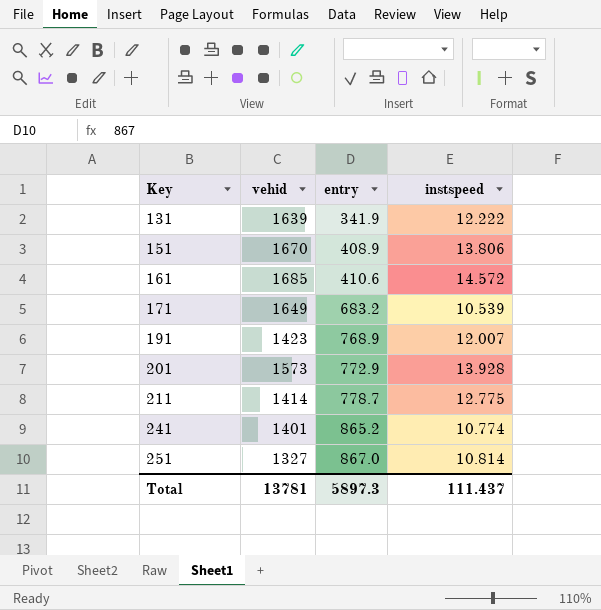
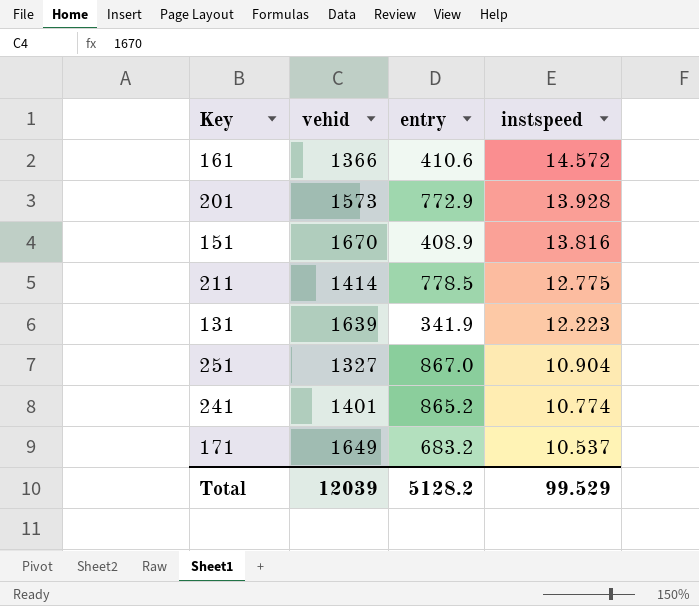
row order: Key ascending -> instspeed descending
row 191: 1423 | 768.9 | 12.007 -> none
161 | vehid: 1685 -> 1366
151 | instspeed: 13.806 -> 13.816
211 | entry: 778.7 -> 778.5
131 | instspeed: 12.222 -> 12.223
251 | instspeed: 10.814 -> 10.904
171 | instspeed: 10.539 -> 10.537
Total | vehid: 13781 -> 12039
Total | entry: 5897.3 -> 5128.2
Total | instspeed: 111.437 -> 99.529

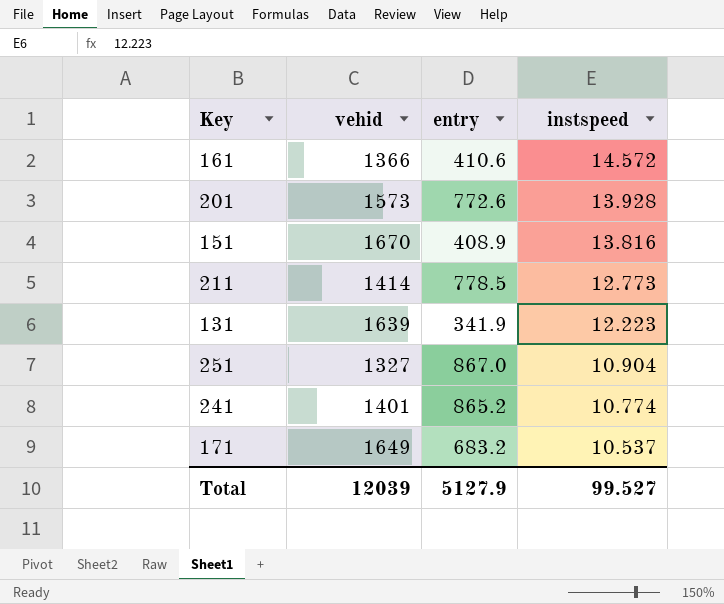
201 | entry: 772.9 -> 772.6
211 | instspeed: 12.775 -> 12.773
Total | entry: 5128.2 -> 5127.9
Total | instspeed: 99.529 -> 99.527

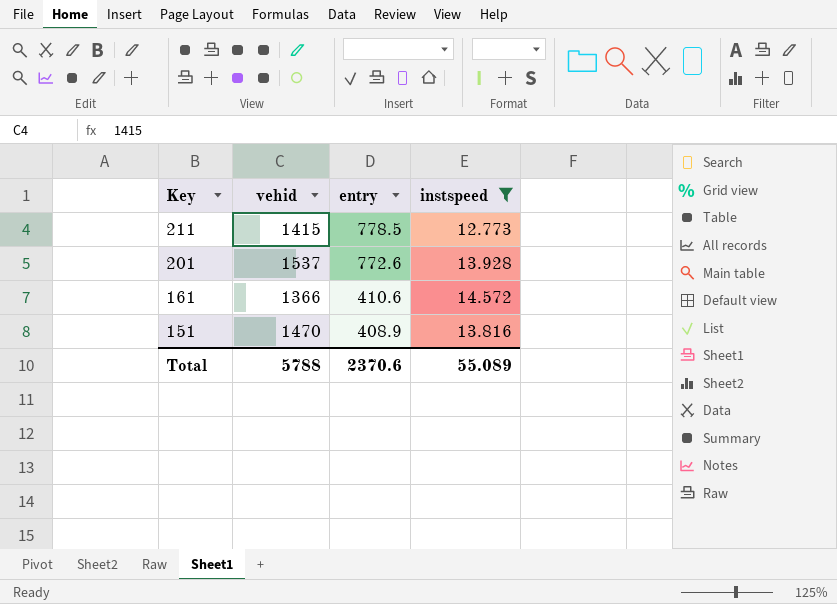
filter: none -> instspeed >= 12.773
row order: instspeed descending -> Key descending
211 | vehid: 1414 -> 1415
201 | vehid: 1573 -> 1537
151 | vehid: 1670 -> 1470
Total | vehid: 12039 -> 5788
Total | entry: 5127.9 -> 2370.6
Total | instspeed: 99.527 -> 55.089

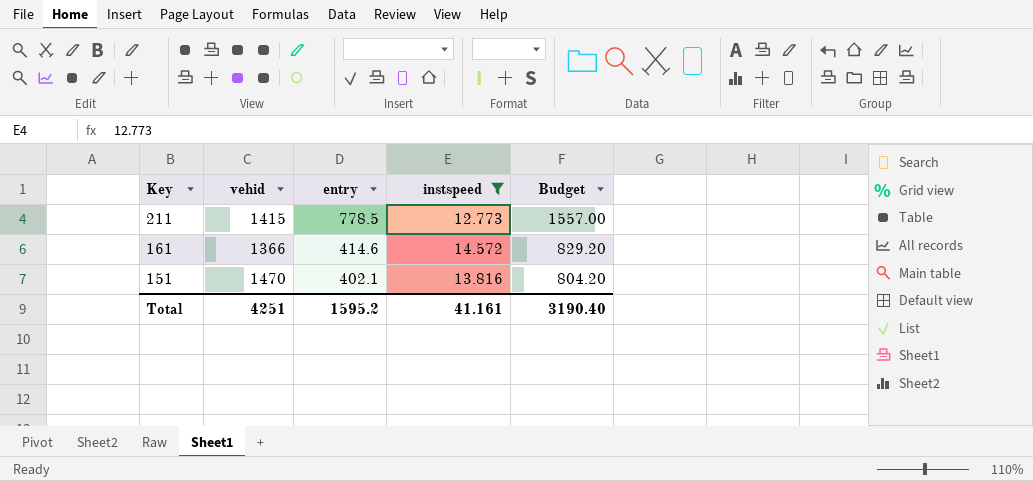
column Budget | formula: none -> [entry] * 2
row 201: 1537 | 772.6 | 13.928 -> none
161 | entry: 410.6 -> 414.6
151 | entry: 408.9 -> 402.1
Total | vehid: 5788 -> 4251
Total | entry: 2370.6 -> 1595.2
Total | instspeed: 55.089 -> 41.161

